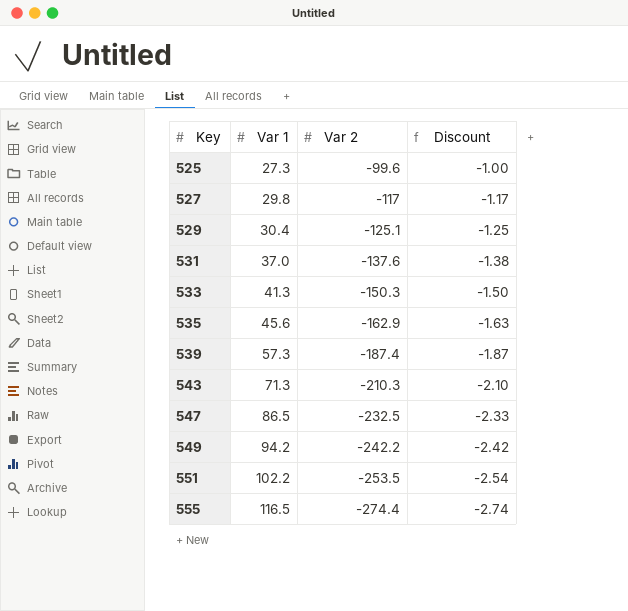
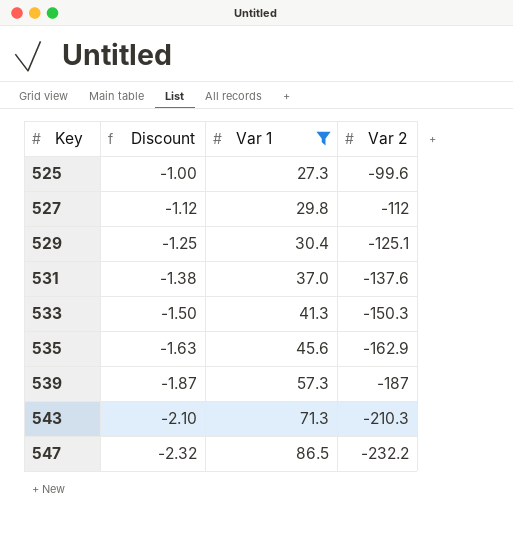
filter: none -> Var 1 <= 86.5
column Discount | position: 4 -> 2
527 | Discount: -1.17 -> -1.12
527 | Var 2: -117 -> -112
539 | Var 2: -187.4 -> -187
547 | Discount: -2.33 -> -2.32
547 | Var 2: -232.5 -> -232.2

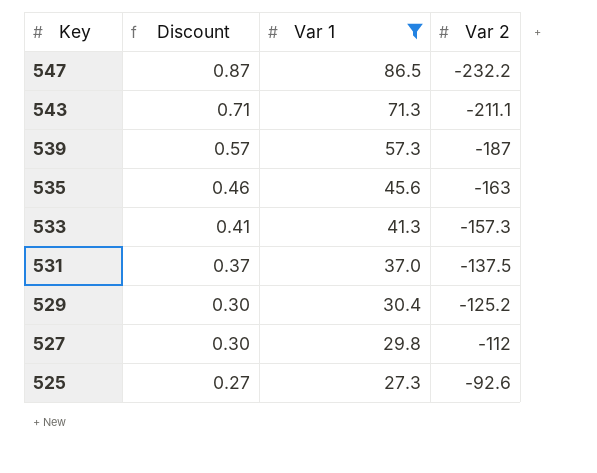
row order: Key ascending -> Key descending
column Discount | formula: [Var 2] * 0.01 -> [Var 1] * 0.01
543 | Var 2: -210.3 -> -211.1
535 | Var 2: -162.9 -> -163
533 | Var 2: -150.3 -> -157.3
531 | Var 2: -137.6 -> -137.5
529 | Var 2: -125.1 -> -125.2
525 | Var 2: -99.6 -> -92.6

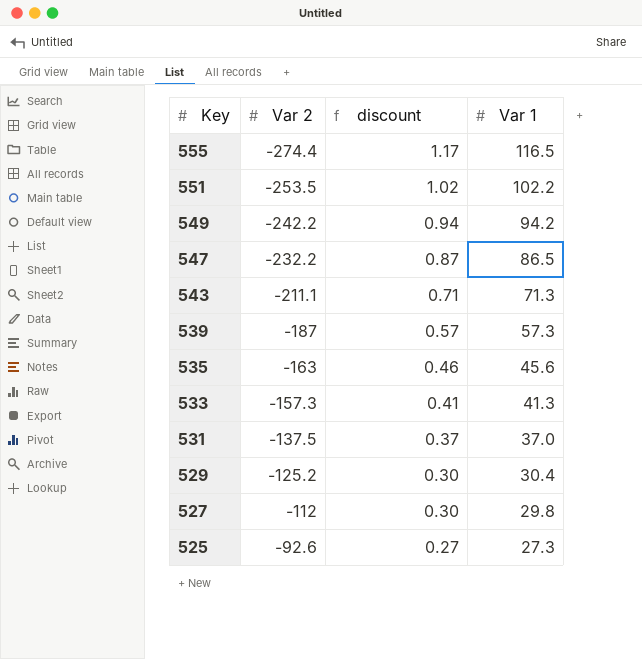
filter: Var 1 <= 86.5 -> none
column Var 2 | position: 4 -> 2
column name: Discount -> discount

